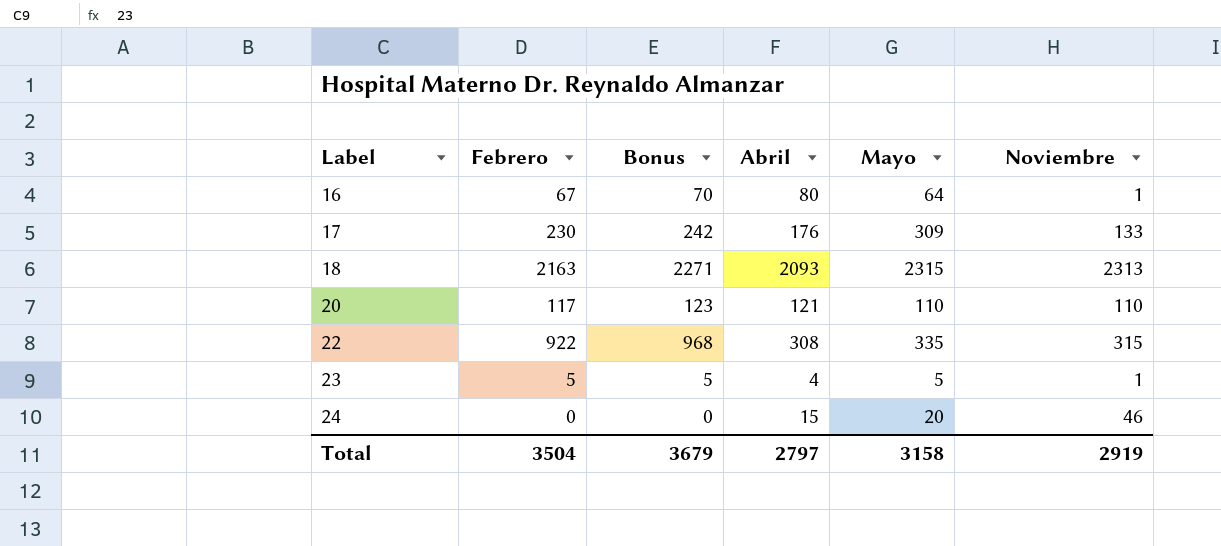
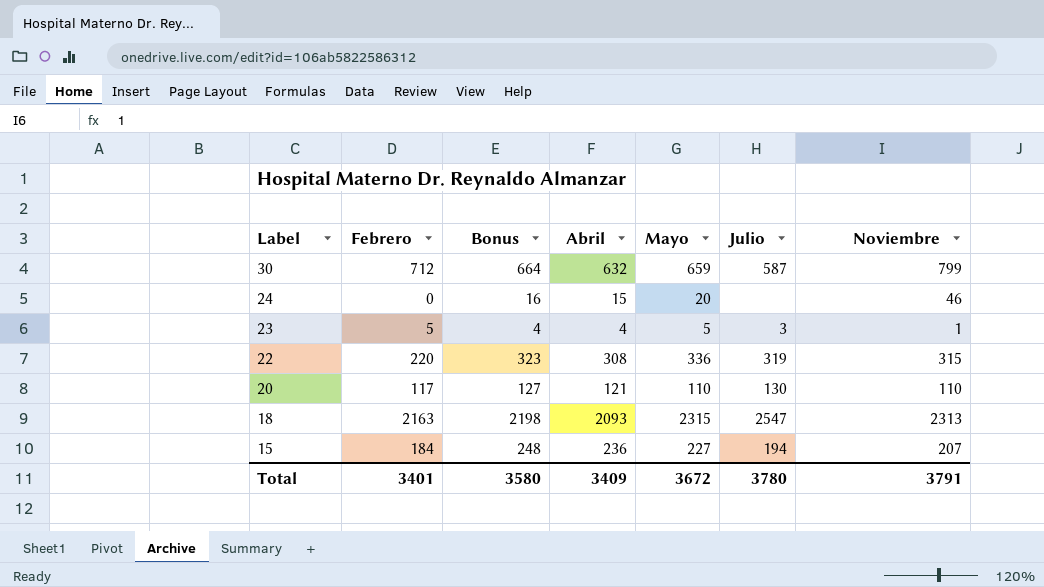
row order: Label ascending -> Label descending
column Bonus | formula: [Febrero] * 1.05 -> [Abril] * 1.05
column Julio | position: none -> 6
row 16: 67 | 70 | 80 | 64 | 1 -> none
row 17: 230 | 242 | 176 | 309 | 133 -> none
row 30: none -> 712 | 664 | 632 | 659 | 587 | 799
22 | Febrero: 922 -> 220
22 | Mayo: 335 -> 336
row 15: none -> 184 | 248 | 236 | 227 | 194 | 207
Total | Febrero: 3504 -> 3401
Total | Bonus: 3679 -> 3580
Total | Abril: 2797 -> 3409
Total | Mayo: 3158 -> 3672
Total | Noviembre: 2919 -> 3791

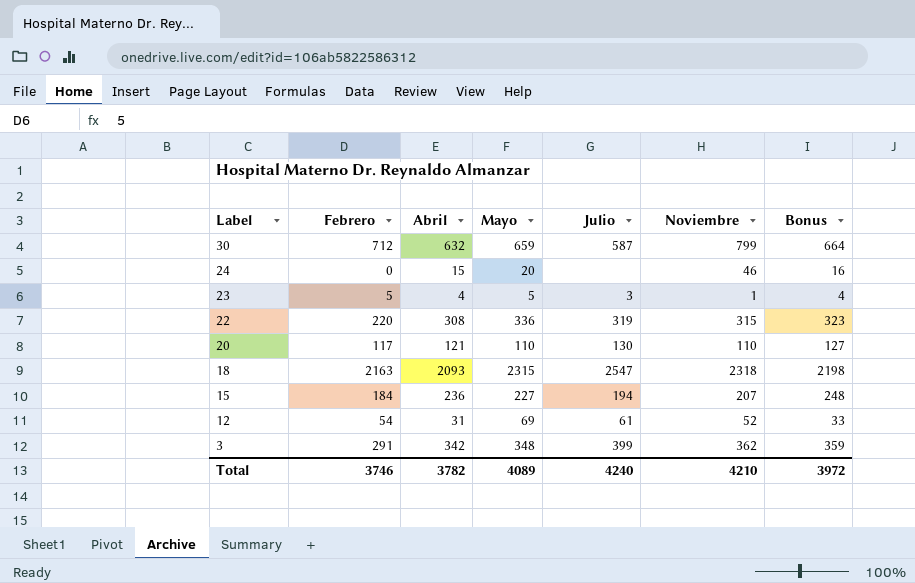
column Bonus | position: 3 -> 7
18 | Noviembre: 2313 -> 2318
row 12: none -> 54 | 31 | 69 | 61 | 52 | 33
row 3: none -> 291 | 342 | 348 | 399 | 362 | 359
Total | Febrero: 3401 -> 3746
Total | Abril: 3409 -> 3782
Total | Mayo: 3672 -> 4089
Total | Julio: 3780 -> 4240
Total | Noviembre: 3791 -> 4210
Total | Bonus: 3580 -> 3972

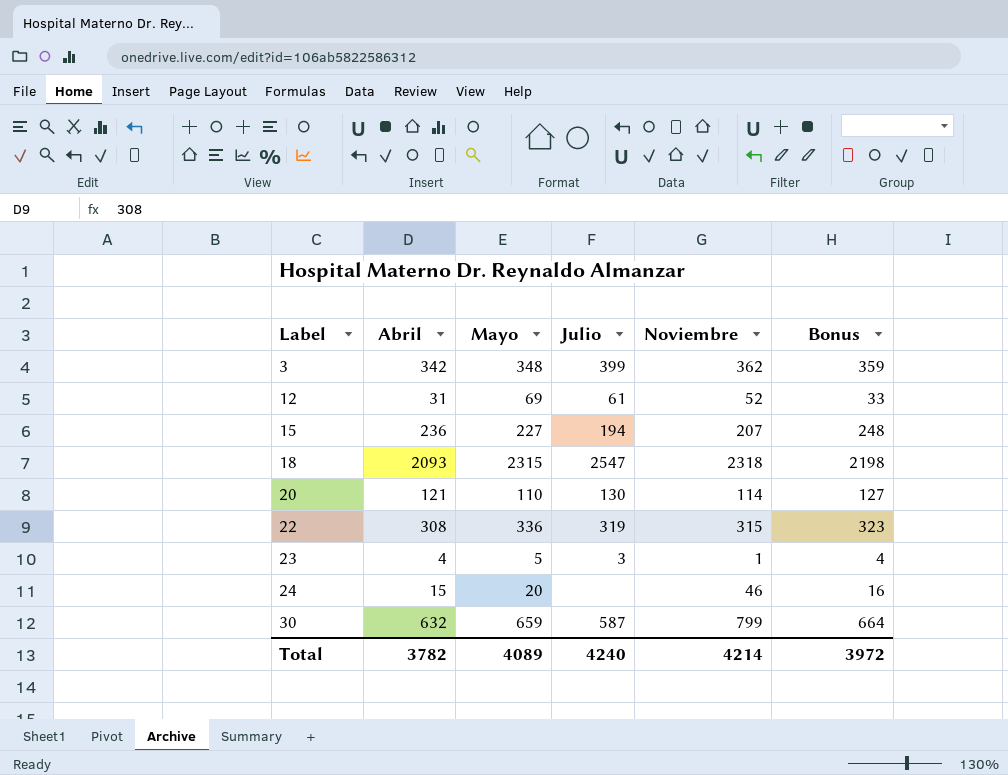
row order: Label descending -> Label ascending
column Febrero | position: 2 -> none
20 | Noviembre: 110 -> 114
Total | Noviembre: 4210 -> 4214

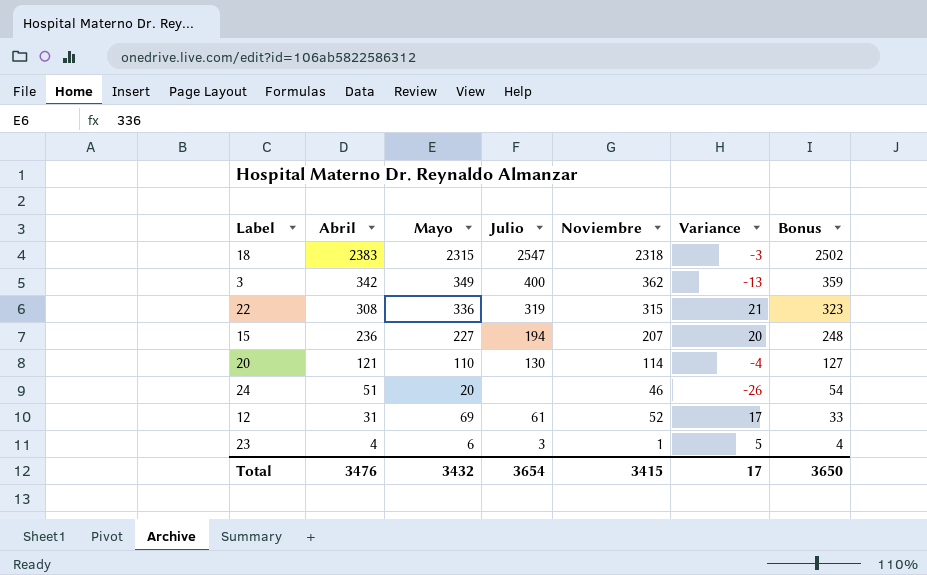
row order: Label ascending -> Abril descending
column Variance | formula: none -> [Mayo] - [Noviembre]
row 30: 632 | 659 | 587 | 799 | 664 -> none
18 | Abril: 2093 -> 2383
18 | Bonus: 2198 -> 2502
3 | Mayo: 348 -> 349
3 | Julio: 399 -> 400
24 | Abril: 15 -> 51
24 | Bonus: 16 -> 54
23 | Mayo: 5 -> 6
Total | Abril: 3782 -> 3476
Total | Mayo: 4089 -> 3432
Total | Julio: 4240 -> 3654
Total | Noviembre: 4214 -> 3415
Total | Bonus: 3972 -> 3650

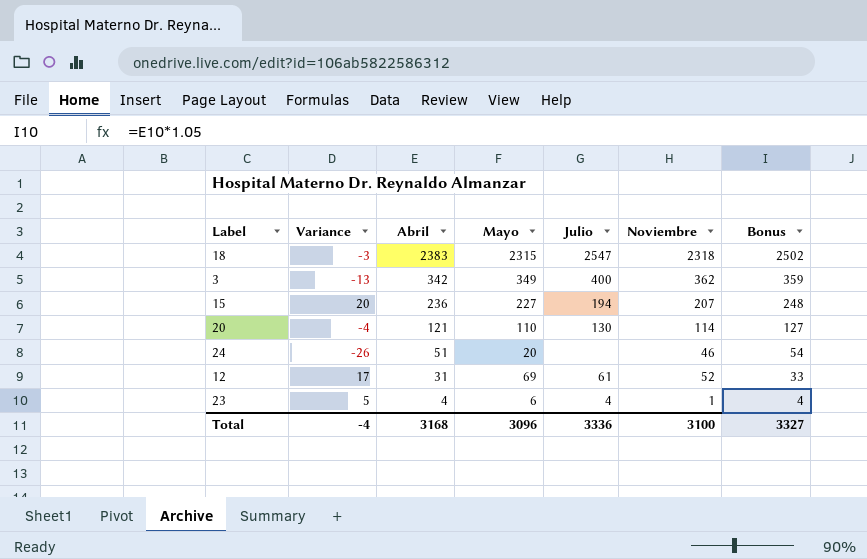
column Variance | position: 6 -> 2
row 22: 308 | 336 | 319 | 315 | 21 | 323 -> none
23 | Julio: 3 -> 4
Total | Variance: 17 -> -4
Total | Abril: 3476 -> 3168
Total | Mayo: 3432 -> 3096
Total | Julio: 3654 -> 3336
Total | Noviembre: 3415 -> 3100
Total | Bonus: 3650 -> 3327

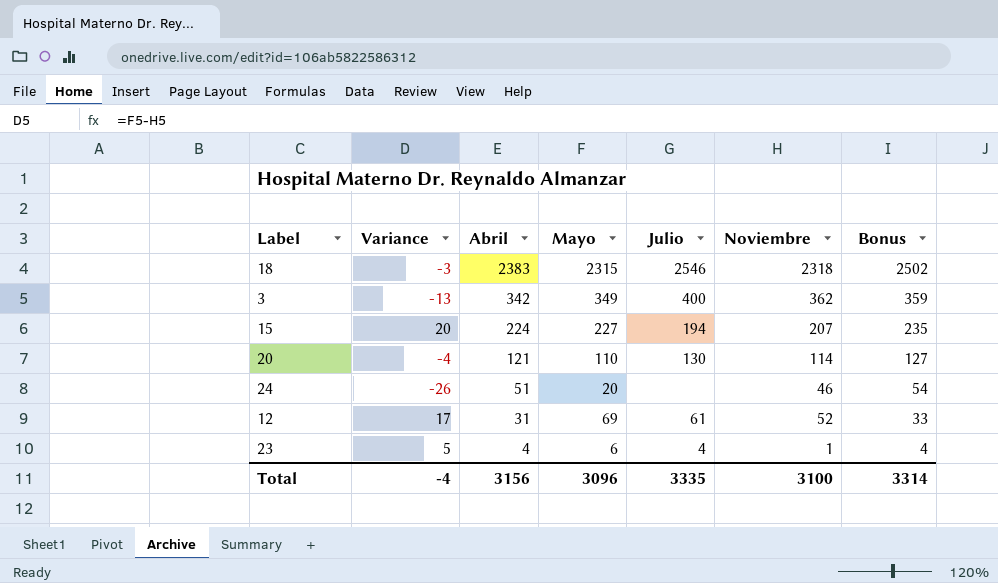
18 | Julio: 2547 -> 2546
15 | Abril: 236 -> 224
15 | Bonus: 248 -> 235
Total | Abril: 3168 -> 3156
Total | Julio: 3336 -> 3335
Total | Bonus: 3327 -> 3314

